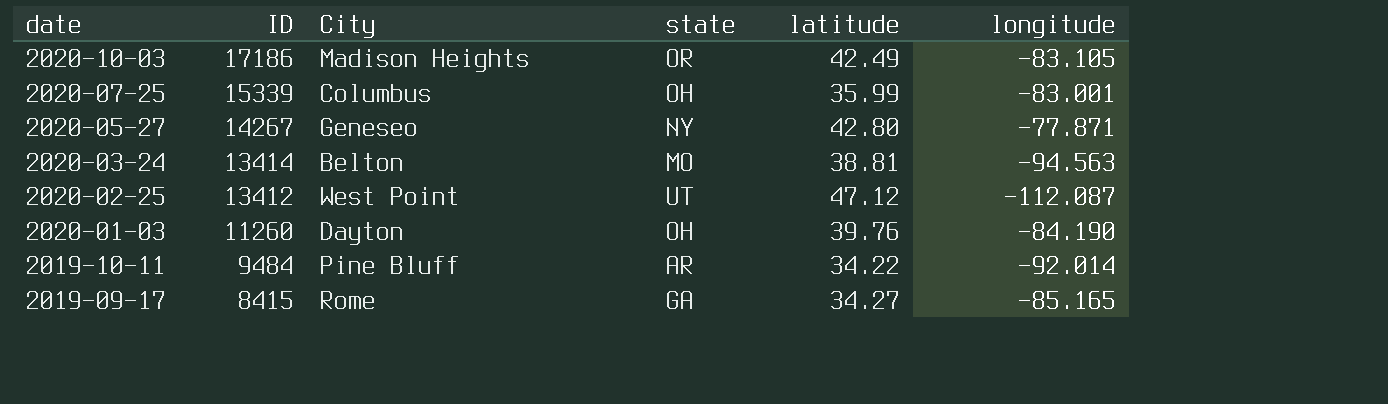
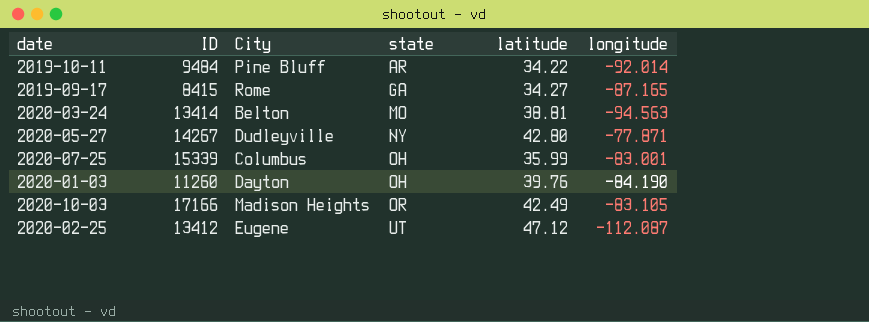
row order: date descending -> state ascending
2019-09-17 | longitude: -85.165 -> -87.165
2020-05-27 | City: Geneseo -> Dudleyville
2020-10-03 | ID: 17186 -> 17166
2020-02-25 | City: West Point -> Eugene

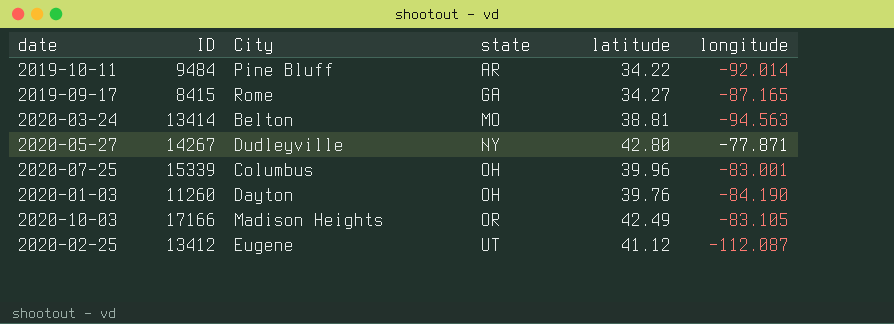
2020-07-25 | latitude: 35.99 -> 39.96
2020-02-25 | latitude: 47.12 -> 41.12

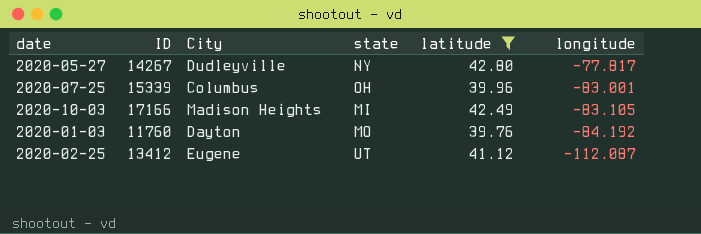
filter: none -> latitude >= 39.76
row order: state ascending -> longitude descending
2020-05-27 | longitude: -77.871 -> -77.817
2020-10-03 | state: OR -> MI
2020-01-03 | ID: 11260 -> 11760
2020-01-03 | state: OH -> MO
2020-01-03 | longitude: -84.190 -> -84.192

